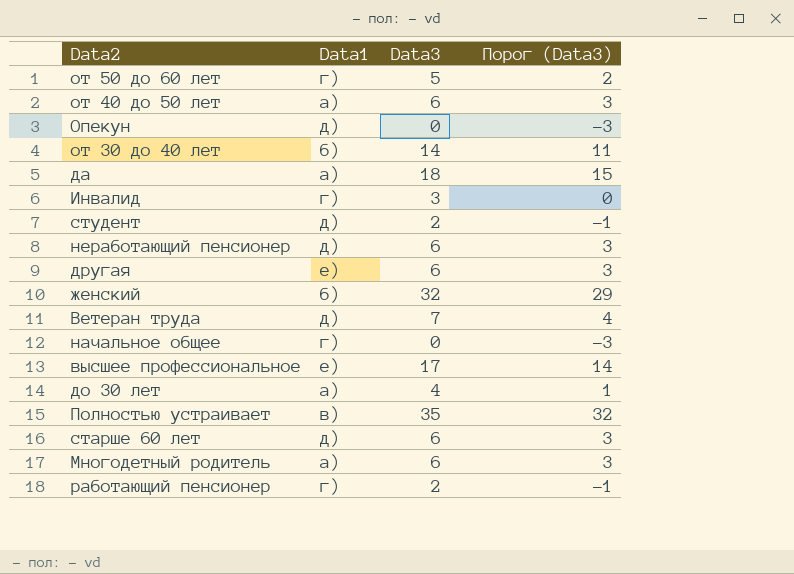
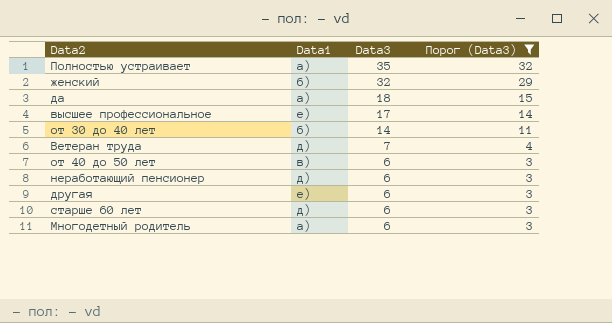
filter: none -> Порог (Data3) >= 3
row order: none -> Data3 descending
Полностью устраивает | Data1: в) -> а)
от 40 до 50 лет | Data1: а) -> в)

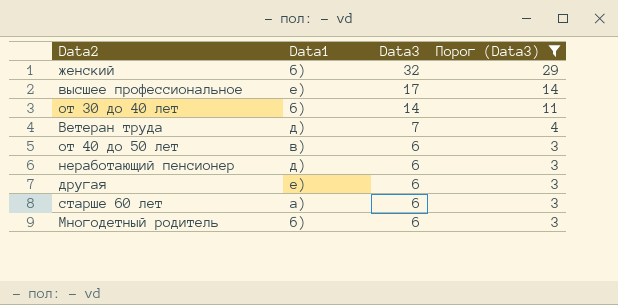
row Полностью устраивает: а) | 35 | 32 -> none
row да: а) | 18 | 15 -> none
старше 60 лет | Data1: д) -> а)
Многодетный родитель | Data1: а) -> б)

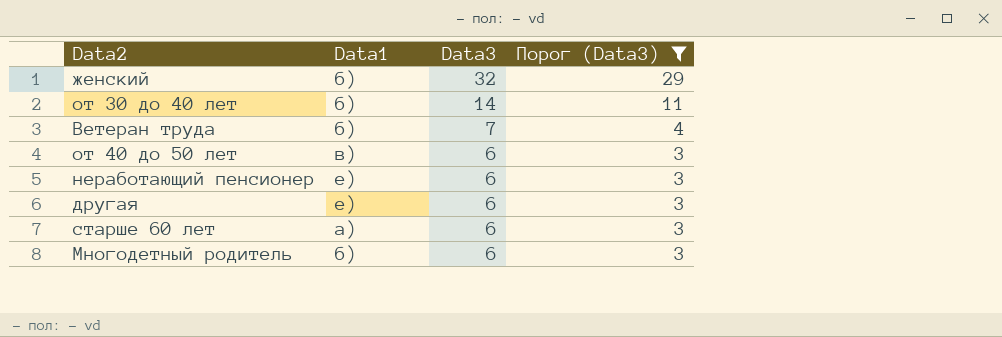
row высшее профессиональное: е) | 17 | 14 -> none
Ветеран труда | Data1: д) -> б)
неработающий пенсионер | Data1: д) -> е)

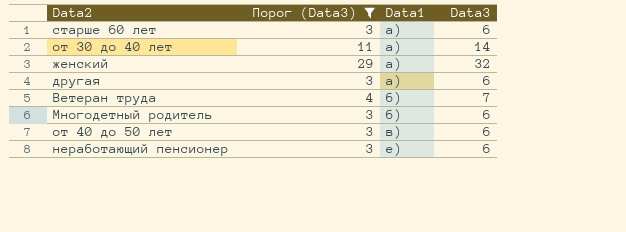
row order: Data3 descending -> Data1 ascending
column Порог (Data3) | position: 4 -> 2
от 30 до 40 лет | Data1: б) -> а)
женский | Data1: б) -> а)
другая | Data1: е) -> а)

